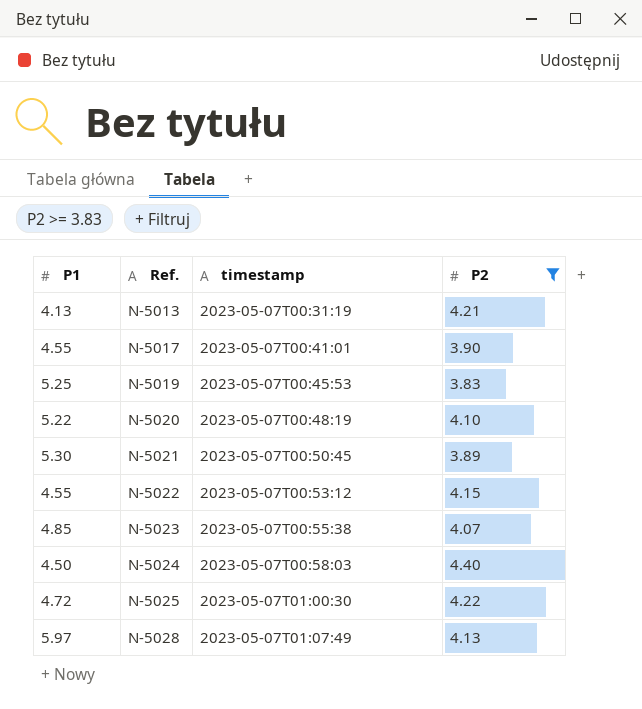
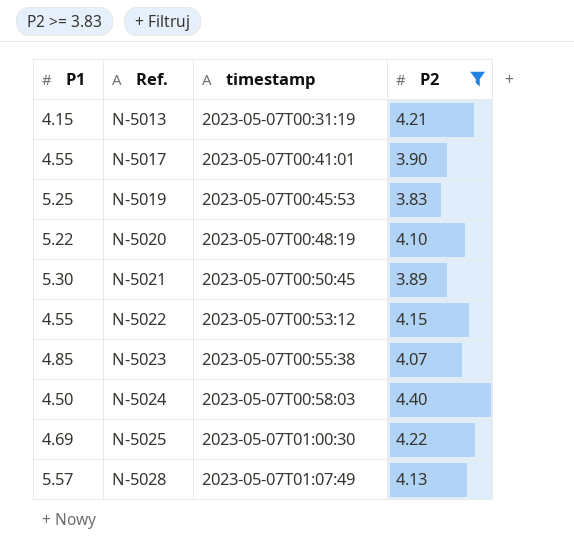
N-5013 | P1: 4.13 -> 4.15
N-5025 | P1: 4.72 -> 4.69
N-5028 | P1: 5.97 -> 5.57

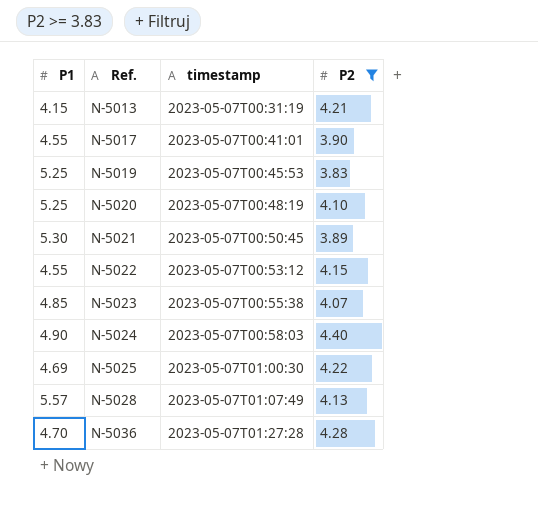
N-5020 | P1: 5.22 -> 5.25
N-5024 | P1: 4.50 -> 4.90
row N-5036: none -> 4.70 | 2023-05-07T01:27:28 | 4.28

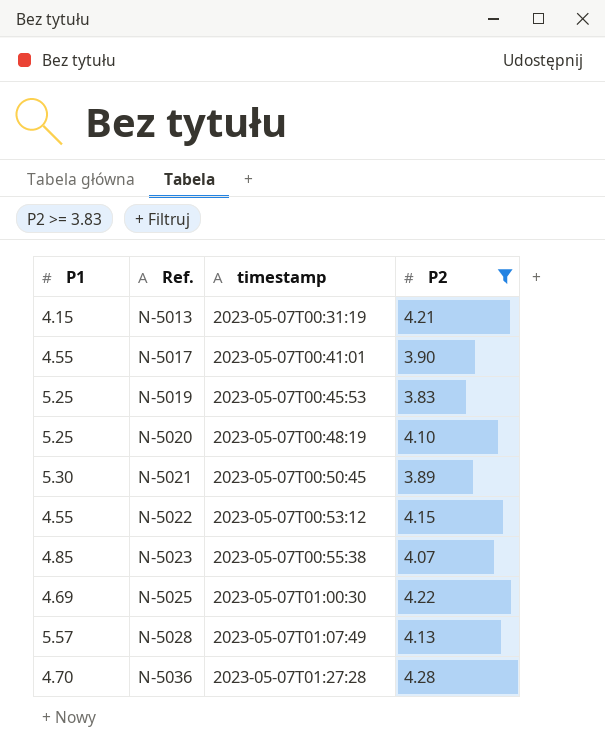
row N-5024: 4.90 | 2023-05-07T00:58:03 | 4.40 -> none

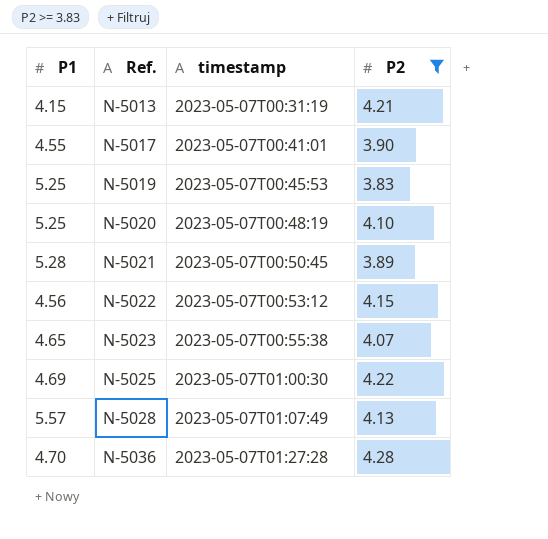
N-5021 | P1: 5.30 -> 5.28
N-5022 | P1: 4.55 -> 4.56
N-5023 | P1: 4.85 -> 4.65

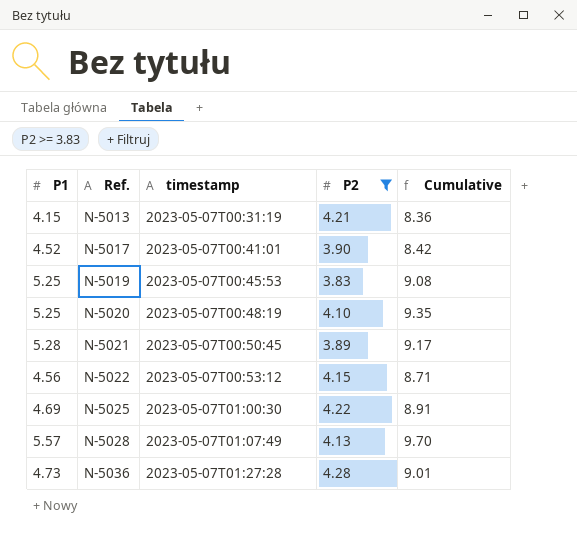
column Cumulative | formula: none -> [P1] + [P2]
row N-5023: 4.65 | 2023-05-07T00:55:38 | 4.07 -> none
N-5017 | P1: 4.55 -> 4.52
N-5036 | P1: 4.70 -> 4.73

